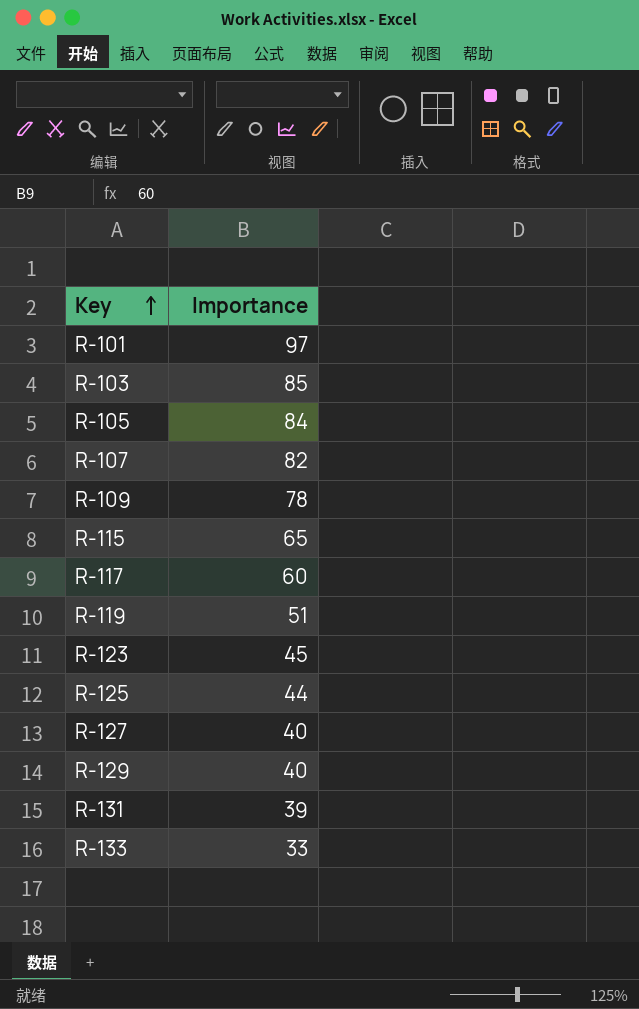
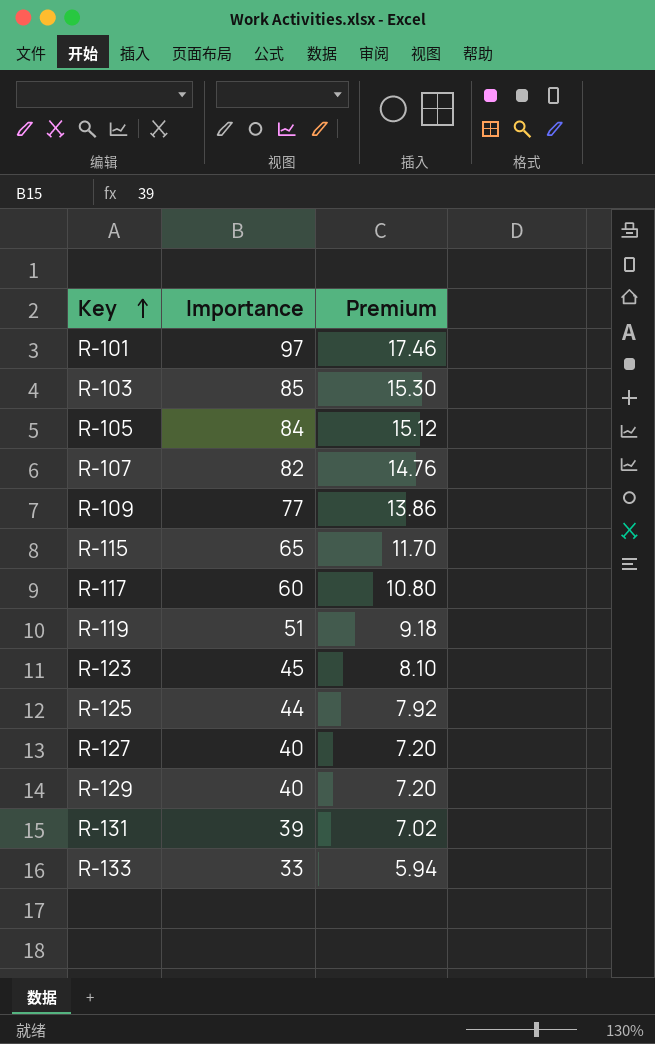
column Premium | formula: none -> [Importance] * 0.18
R-109 | Importance: 78 -> 77

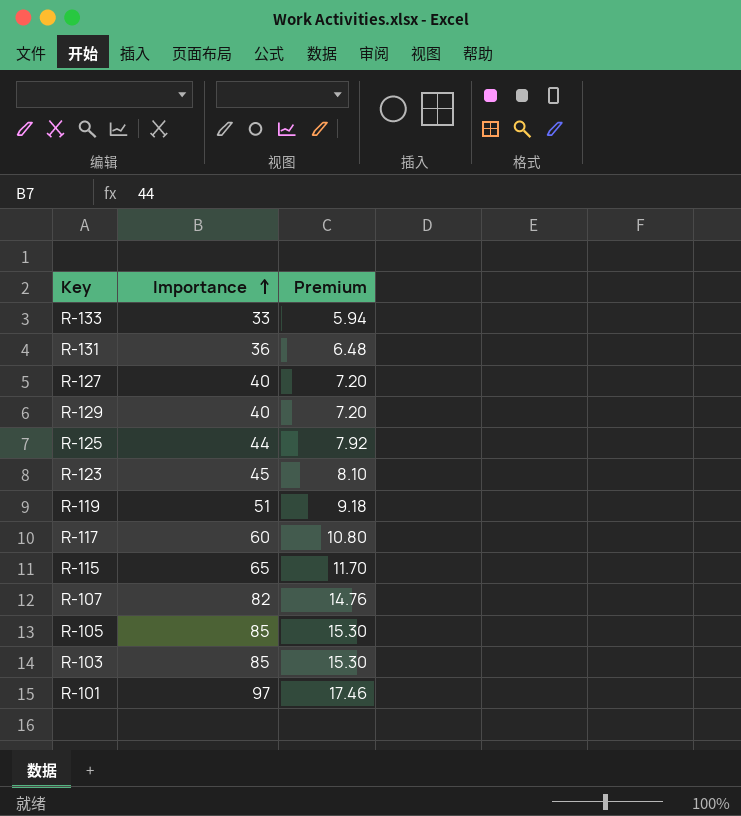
row order: Key ascending -> Importance ascending
row R-109: 77 | 13.86 -> none
R-131 | Importance: 39 -> 36
R-131 | Premium: 7.02 -> 6.48
R-105 | Importance: 84 -> 85
R-105 | Premium: 15.12 -> 15.30

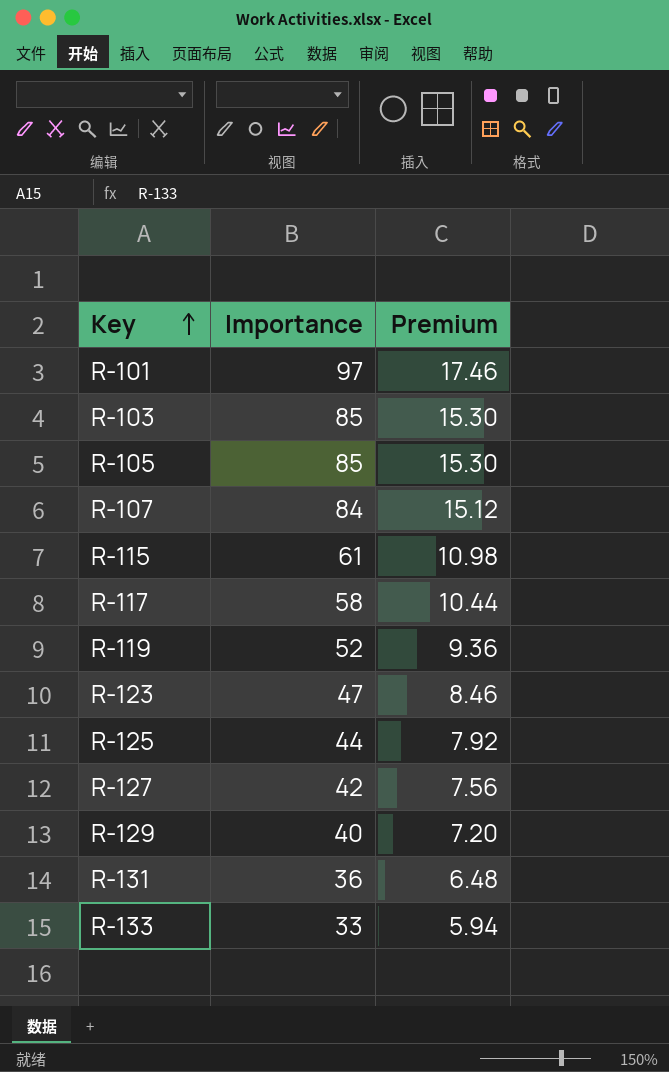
row order: Importance ascending -> Key ascending
R-107 | Importance: 82 -> 84
R-107 | Premium: 14.76 -> 15.12
R-115 | Importance: 65 -> 61
R-115 | Premium: 11.70 -> 10.98
R-117 | Importance: 60 -> 58
R-117 | Premium: 10.80 -> 10.44
R-119 | Importance: 51 -> 52
R-119 | Premium: 9.18 -> 9.36
R-123 | Importance: 45 -> 47
R-123 | Premium: 8.10 -> 8.46
R-127 | Importance: 40 -> 42
R-127 | Premium: 7.20 -> 7.56

